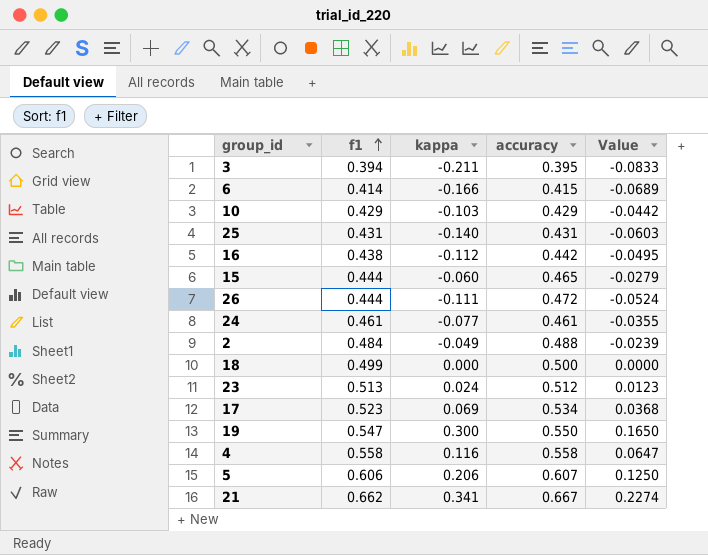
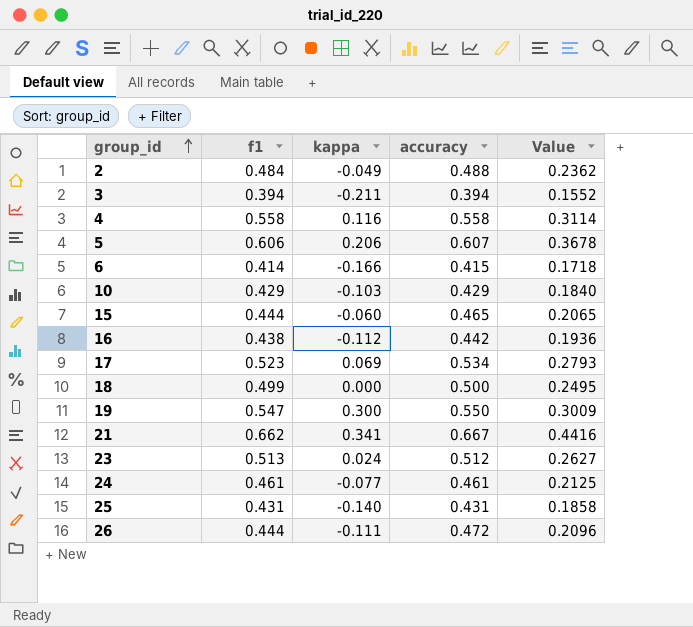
row order: f1 ascending -> group_id ascending
column Value | formula: [kappa] * [accuracy] -> [f1] * [accuracy]
3 | accuracy: 0.395 -> 0.394

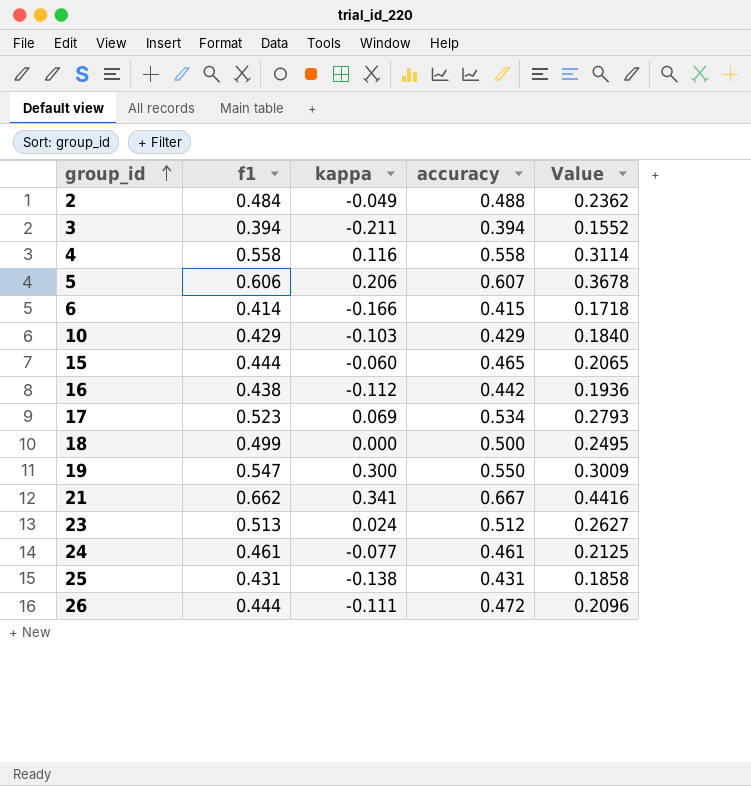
25 | kappa: -0.140 -> -0.138

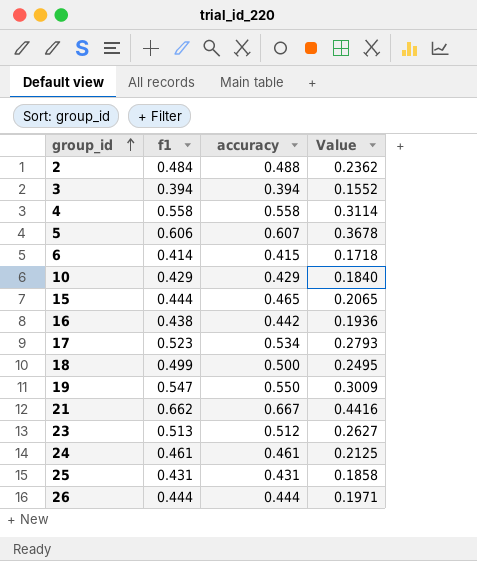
column kappa | position: 3 -> none
26 | accuracy: 0.472 -> 0.444
26 | Value: 0.2096 -> 0.1971

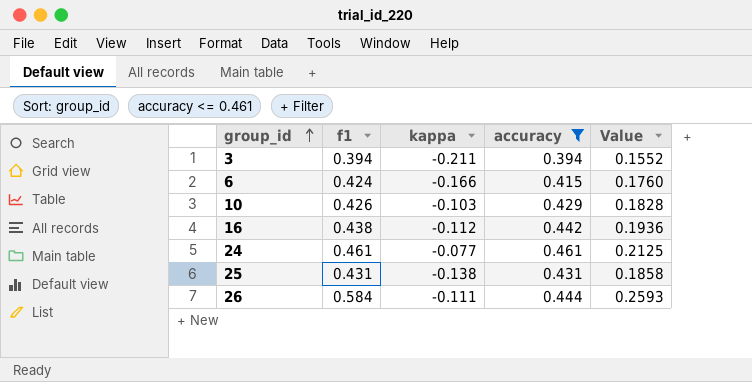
filter: none -> accuracy <= 0.461
column kappa | position: none -> 3
6 | f1: 0.414 -> 0.424
6 | Value: 0.1718 -> 0.1760
10 | f1: 0.429 -> 0.426
10 | Value: 0.1840 -> 0.1828
26 | f1: 0.444 -> 0.584
26 | Value: 0.1971 -> 0.2593

